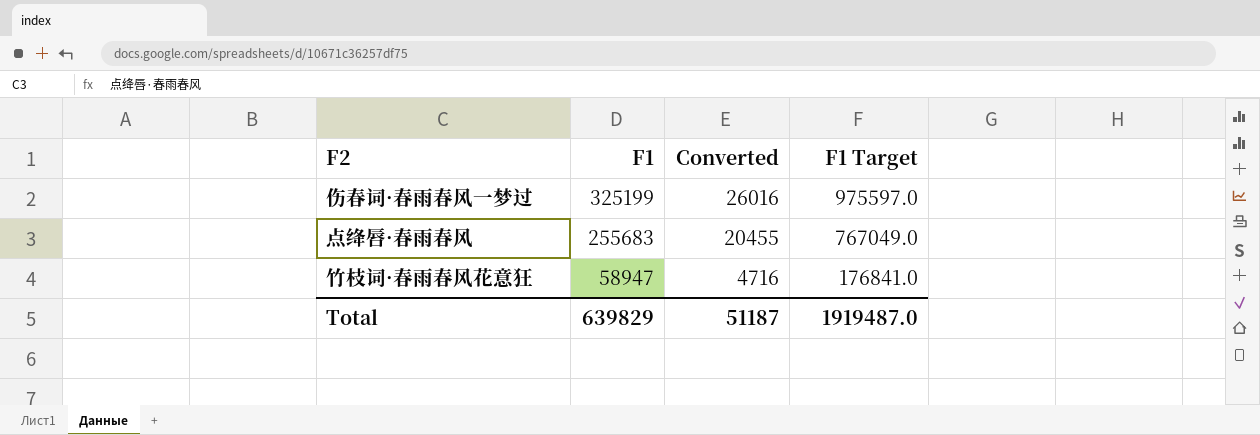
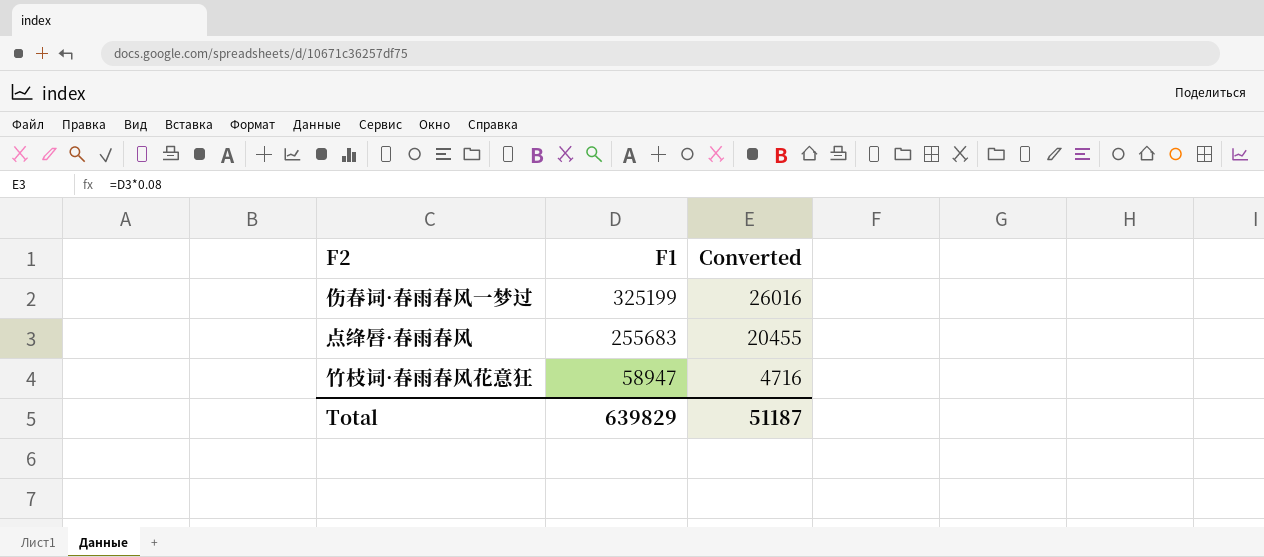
column F1 Target | formula: [F1] * 3 -> none

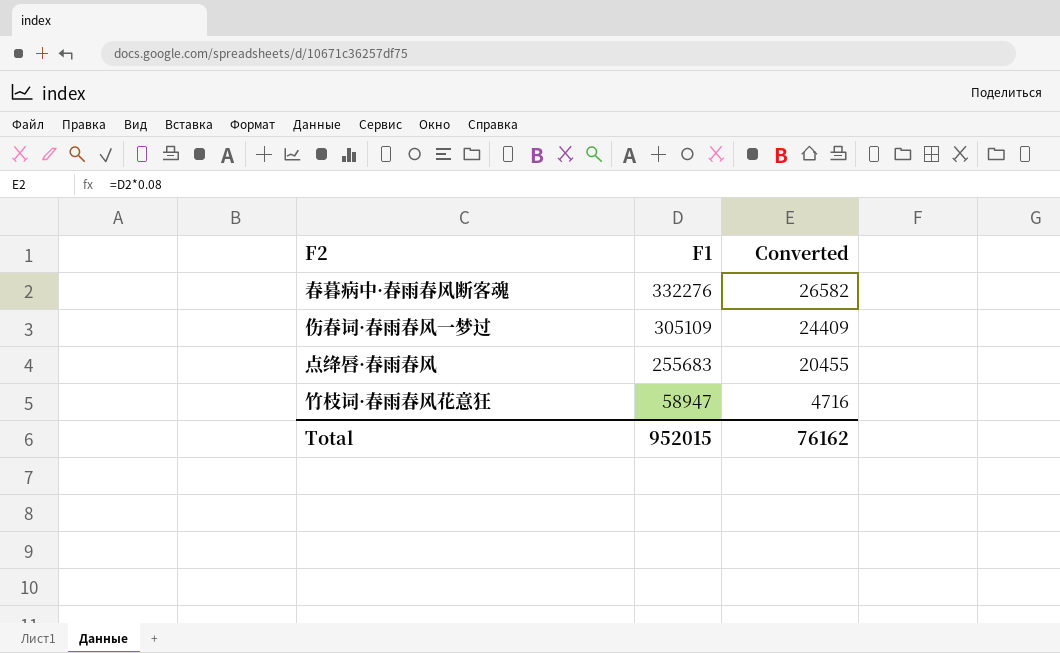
row 春暮病中·春雨春风断客魂: none -> 332276 | 26582
伤春词·春雨春风一梦过 | F1: 325199 -> 305109
伤春词·春雨春风一梦过 | Converted: 26016 -> 24409
Total | F1: 639829 -> 952015
Total | Converted: 51187 -> 76162

